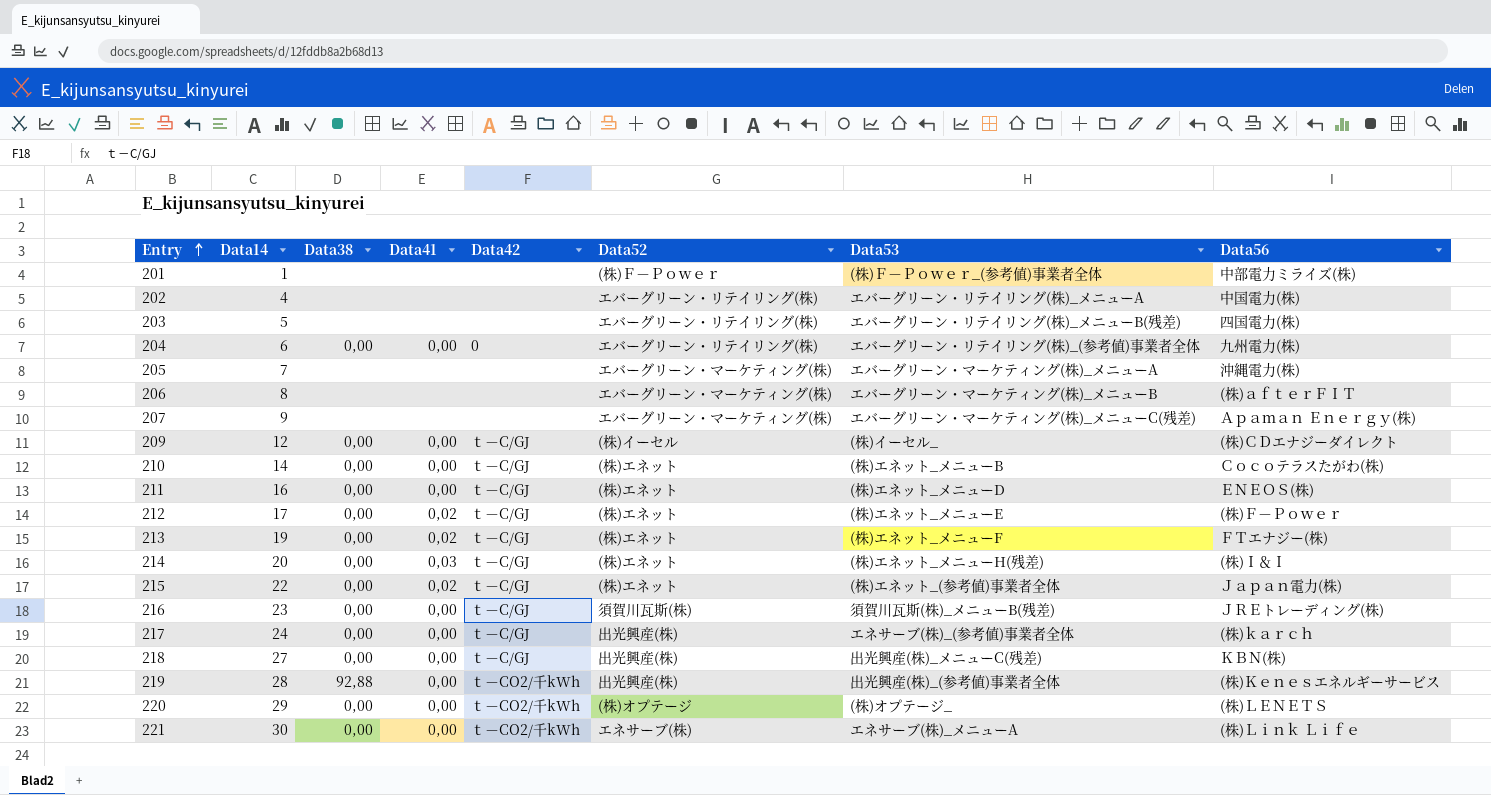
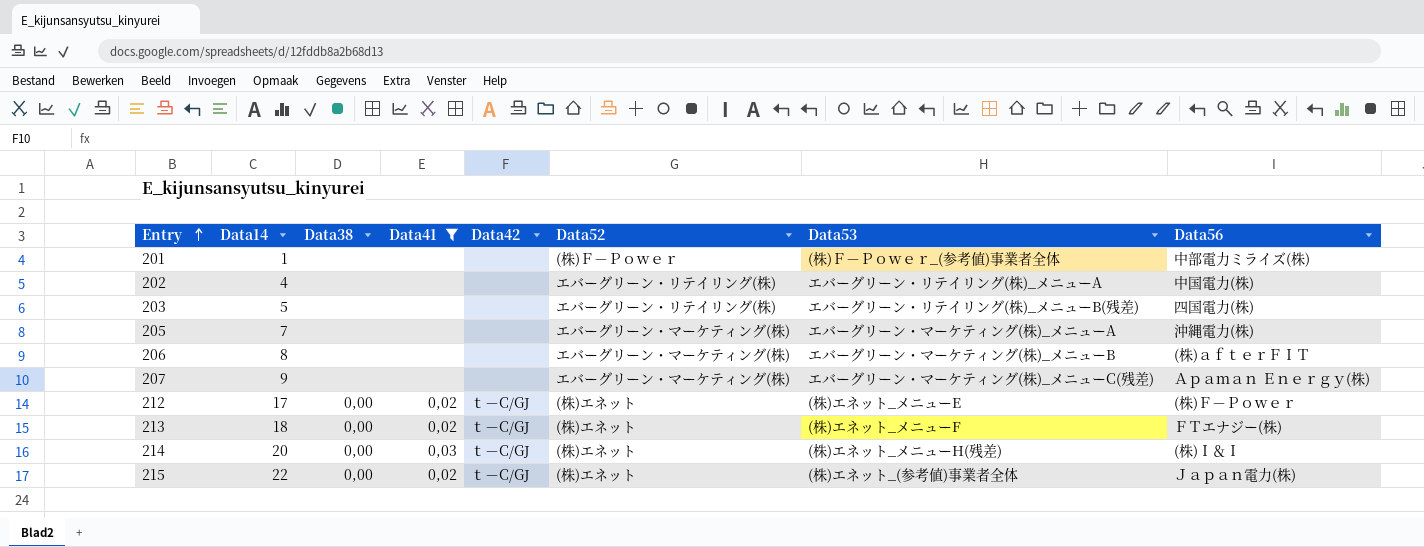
filter: none -> Data41 != 0,00
213 | Data14: 19 -> 18

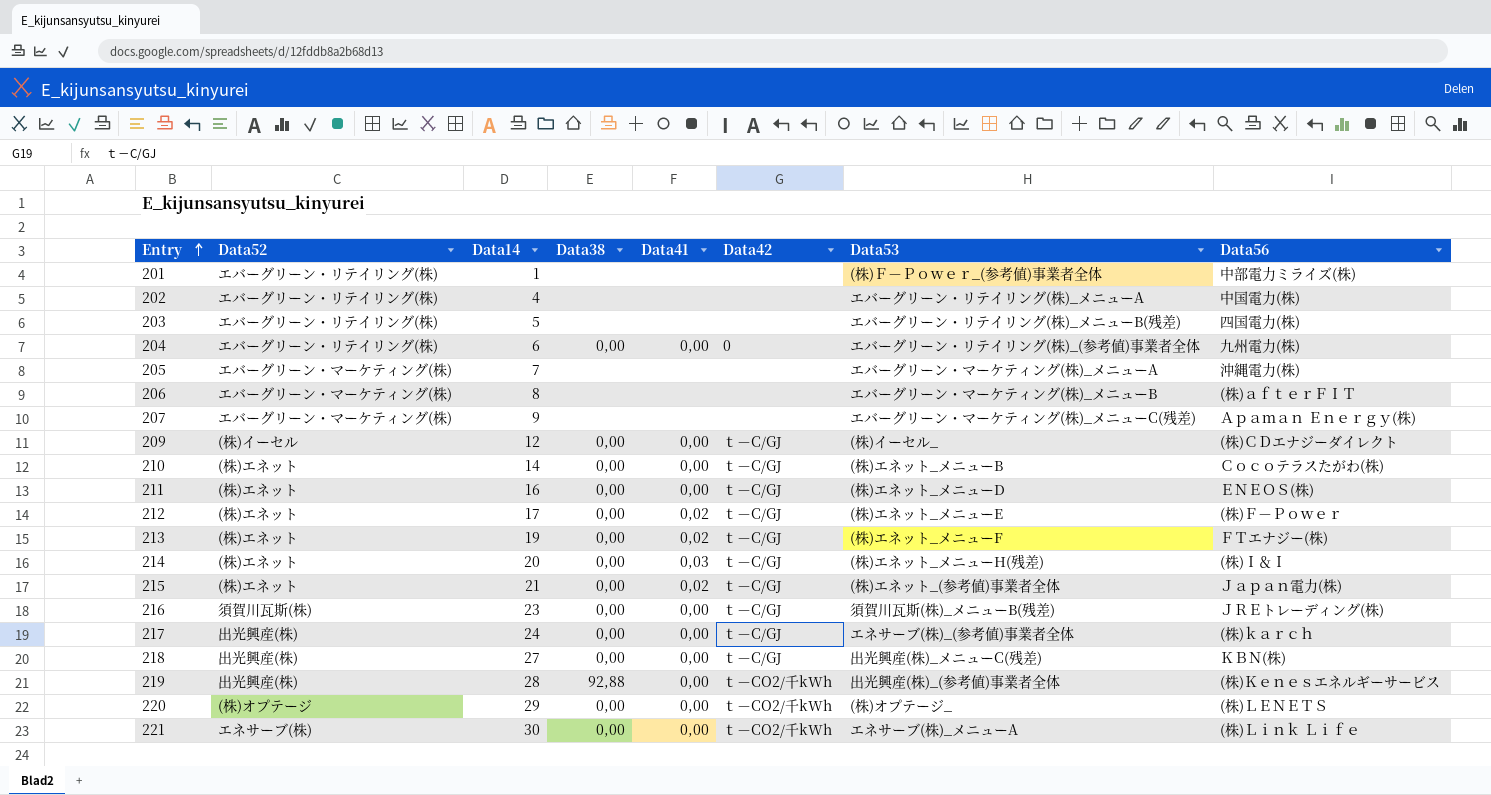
filter: Data41 != 0,00 -> none
column Data52 | position: 6 -> 2
201 | Data52: (株)Ｆ－Ｐｏｗｅｒ -> エバーグリーン・リテイリング(株)
213 | Data14: 18 -> 19
215 | Data14: 22 -> 21

